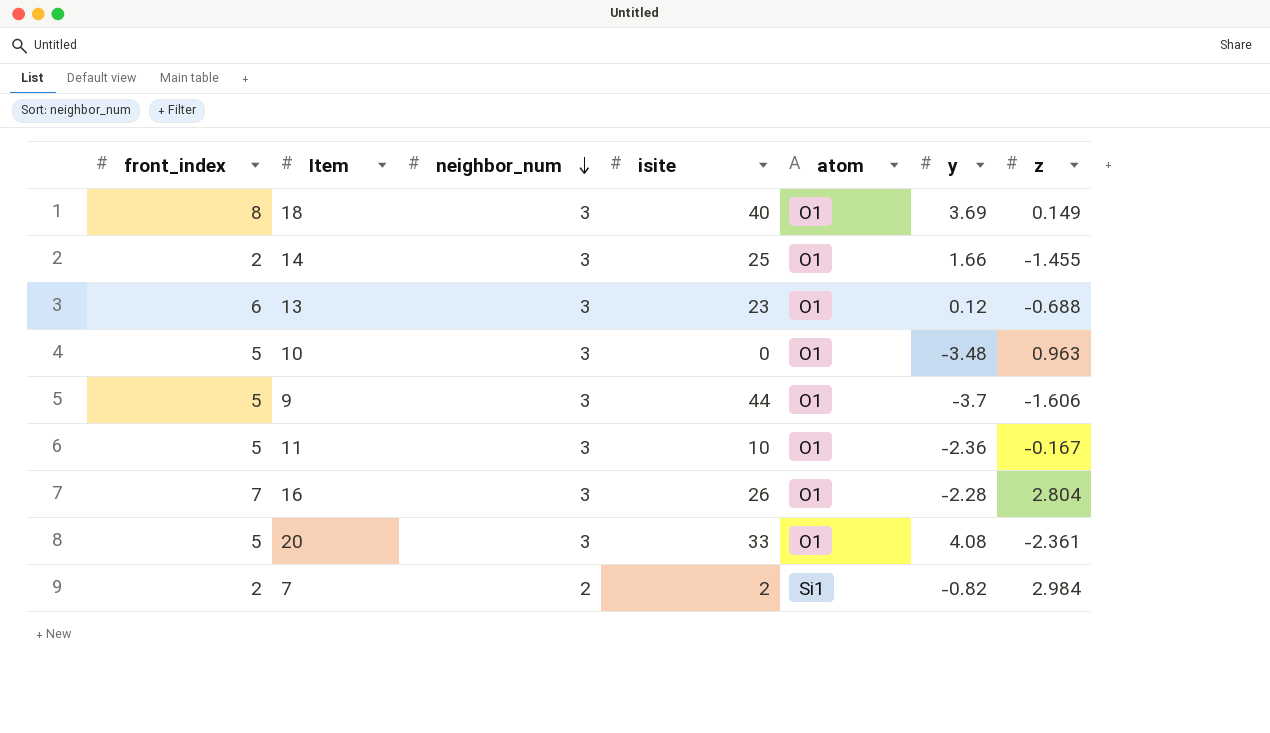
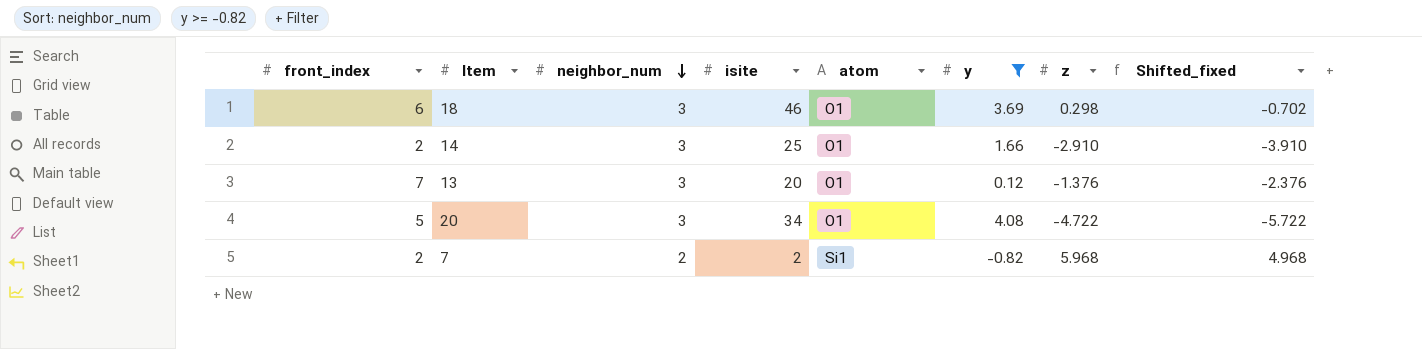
filter: none -> y >= -0.82
column Shifted_fixed | formula: none -> [z] - 1
18 | front_index: 8 -> 6
18 | isite: 40 -> 46
18 | z: 0.149 -> 0.298
14 | z: -1.455 -> -2.910
13 | front_index: 6 -> 7
13 | isite: 23 -> 20
13 | z: -0.688 -> -1.376
20 | isite: 33 -> 34
20 | z: -2.361 -> -4.722
7 | z: 2.984 -> 5.968

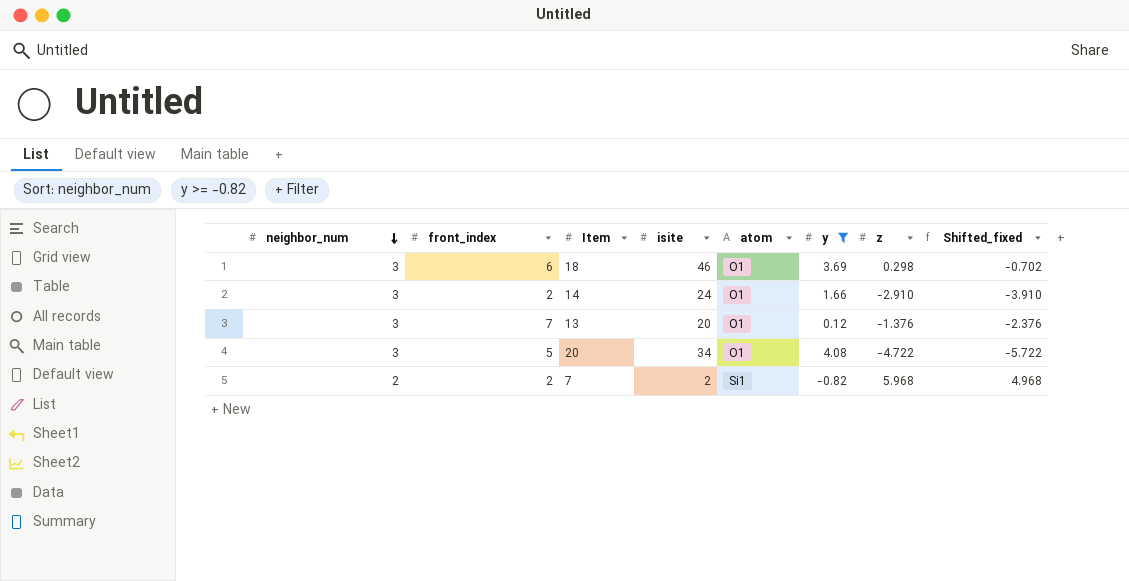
column neighbor_num | position: 3 -> 1
14 | isite: 25 -> 24

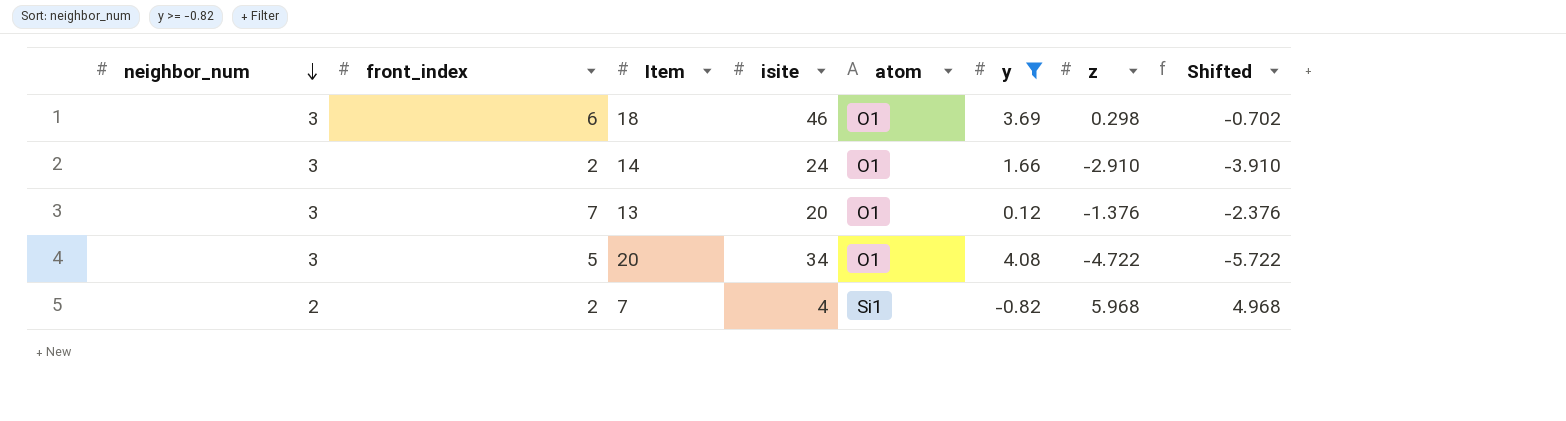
column name: Shifted_fixed -> Shifted
7 | isite: 2 -> 4

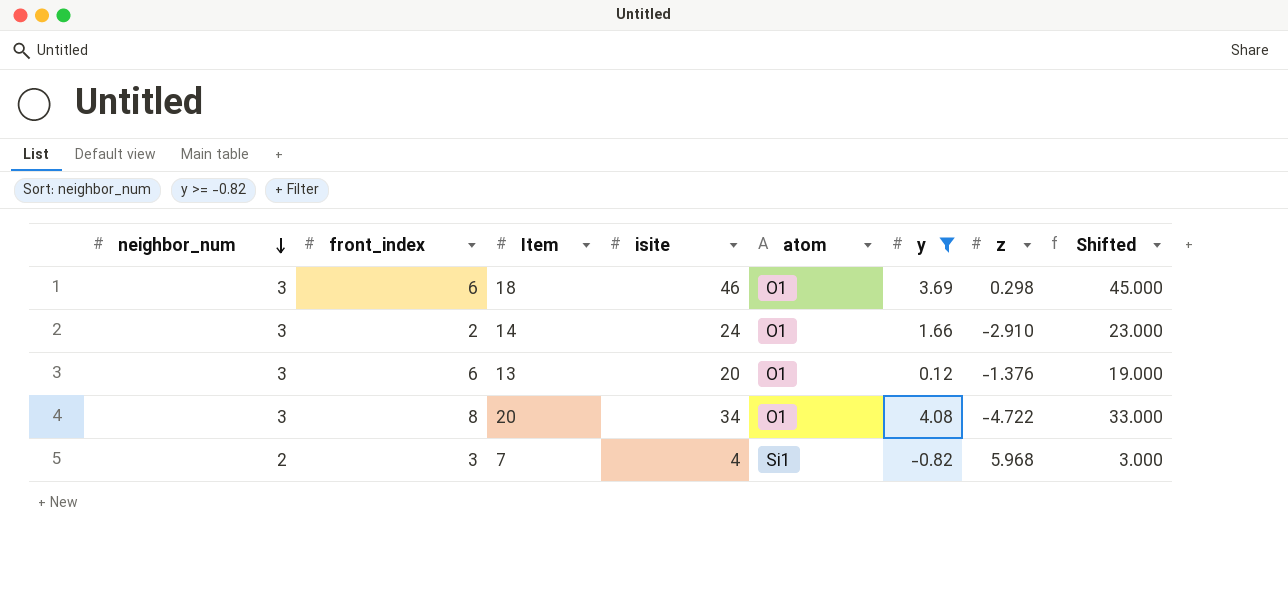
column Shifted | formula: [z] - 1 -> [isite] - 1
13 | front_index: 7 -> 6
20 | front_index: 5 -> 8
7 | front_index: 2 -> 3

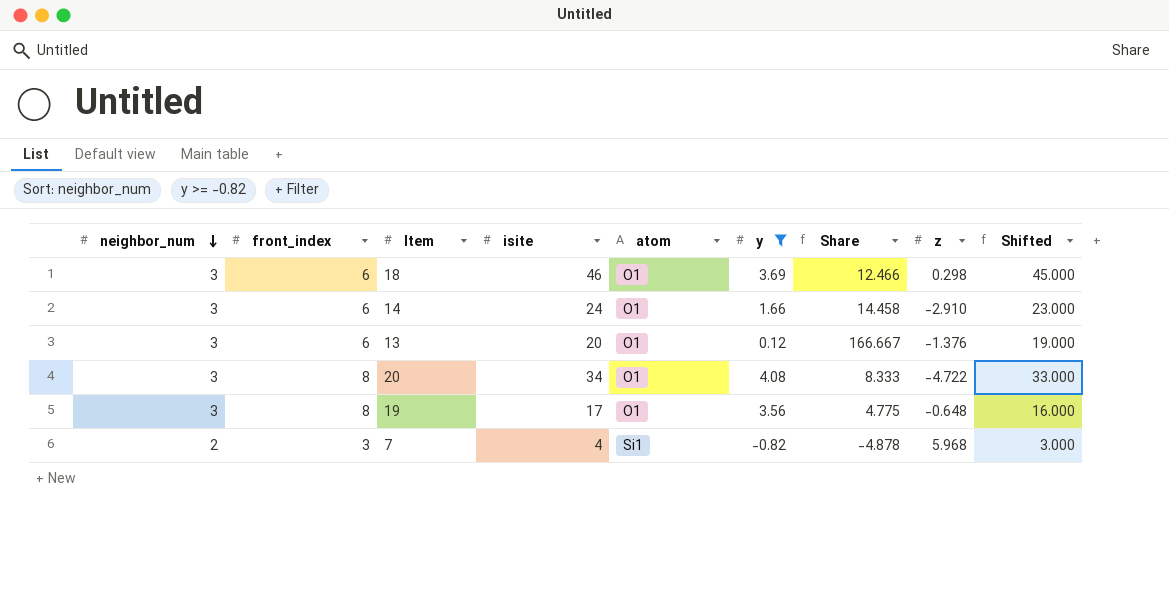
column Share | formula: none -> [isite] / [y]
14 | front_index: 2 -> 6
row 19: none -> 3 | 8 | 17 | O1 | 3.56 | 4.775 | -0.648 | 16.000

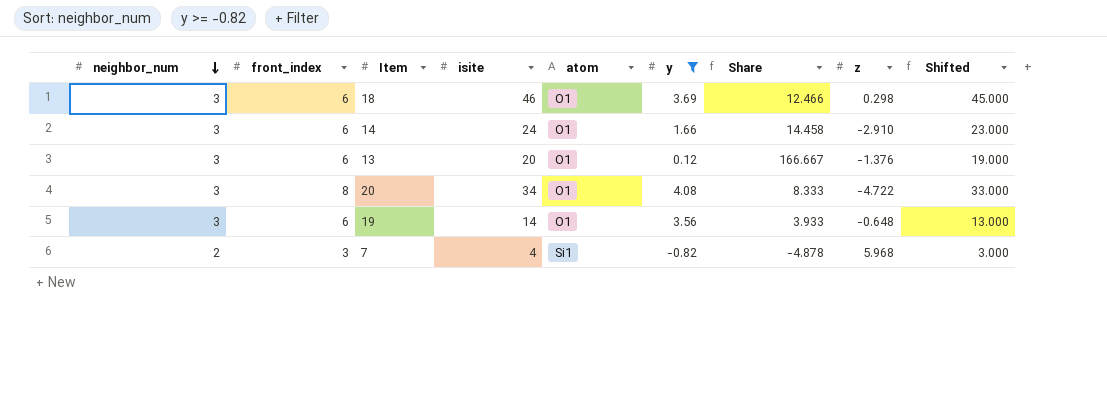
19 | front_index: 8 -> 6
19 | isite: 17 -> 14
19 | Share: 4.775 -> 3.933
19 | Shifted: 16.000 -> 13.000

